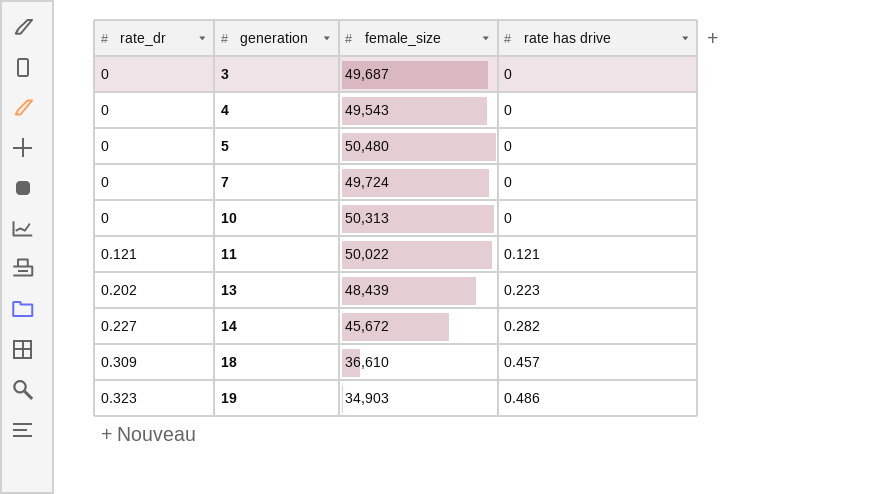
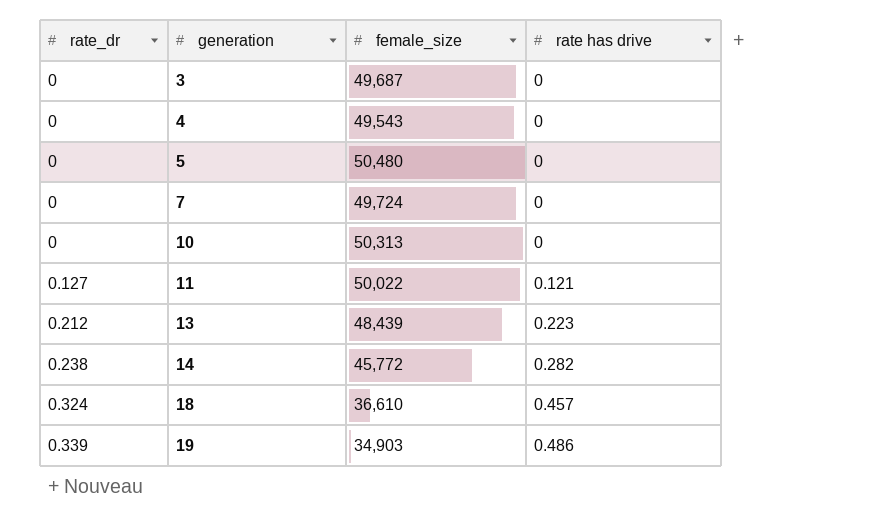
11 | rate_dr: 0.121 -> 0.127
13 | rate_dr: 0.202 -> 0.212
14 | rate_dr: 0.227 -> 0.238
14 | female_size: 45,672 -> 45,772
18 | rate_dr: 0.309 -> 0.324
19 | rate_dr: 0.323 -> 0.339

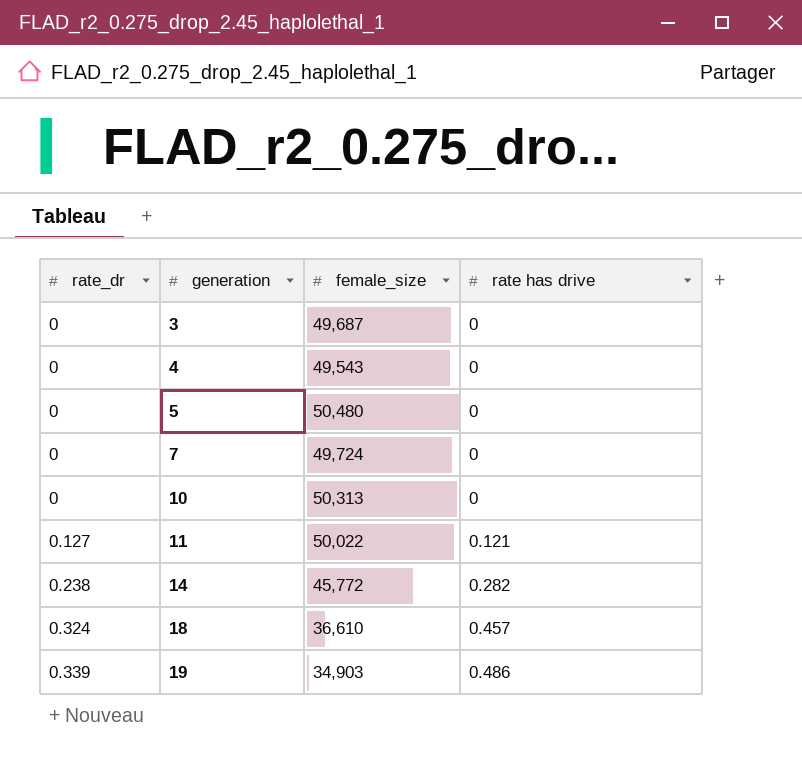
row 13: 0.212 | 48,439 | 0.223 -> none

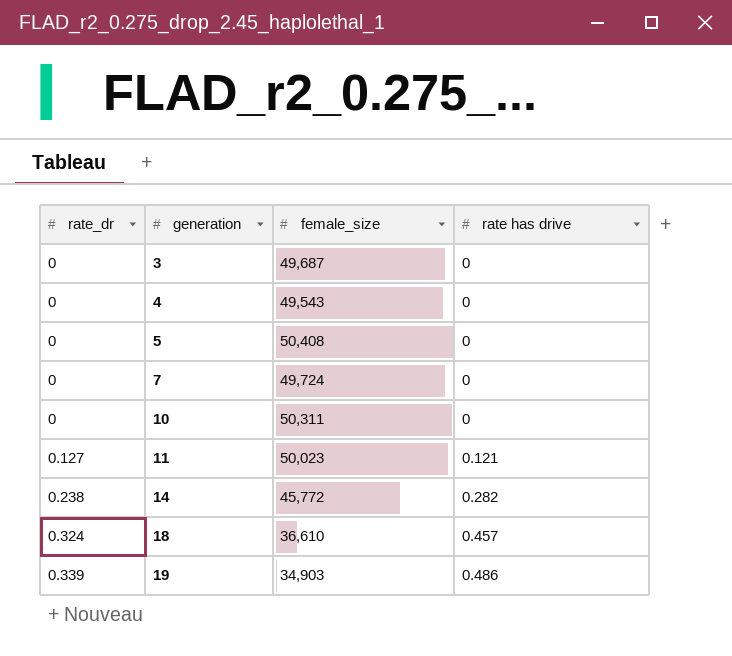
5 | female_size: 50,480 -> 50,408
10 | female_size: 50,313 -> 50,311
11 | female_size: 50,022 -> 50,023

